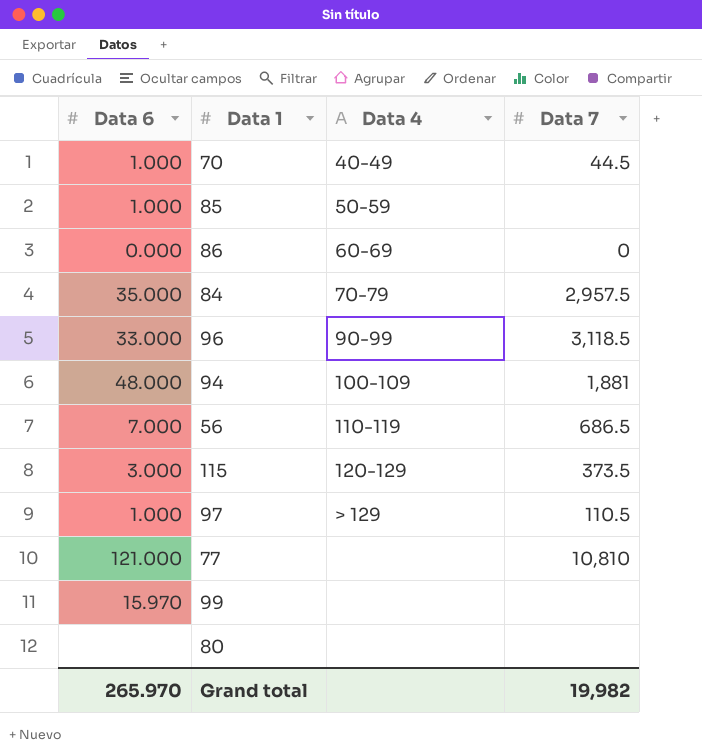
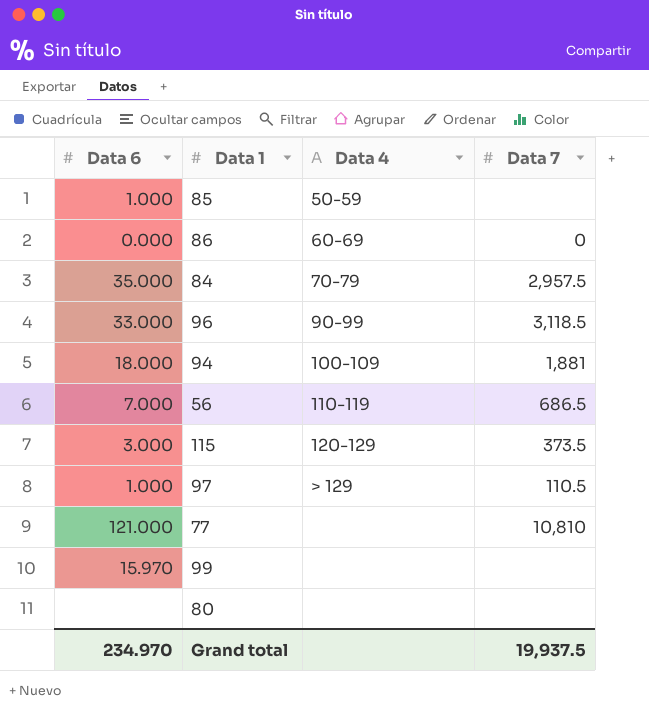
row 70: 1.000 | 40-49 | 44.5 -> none
94 | Data 6: 48.000 -> 18.000
Grand total | Data 6: 265.970 -> 234.970
Grand total | Data 7: 19,982 -> 19,937.5

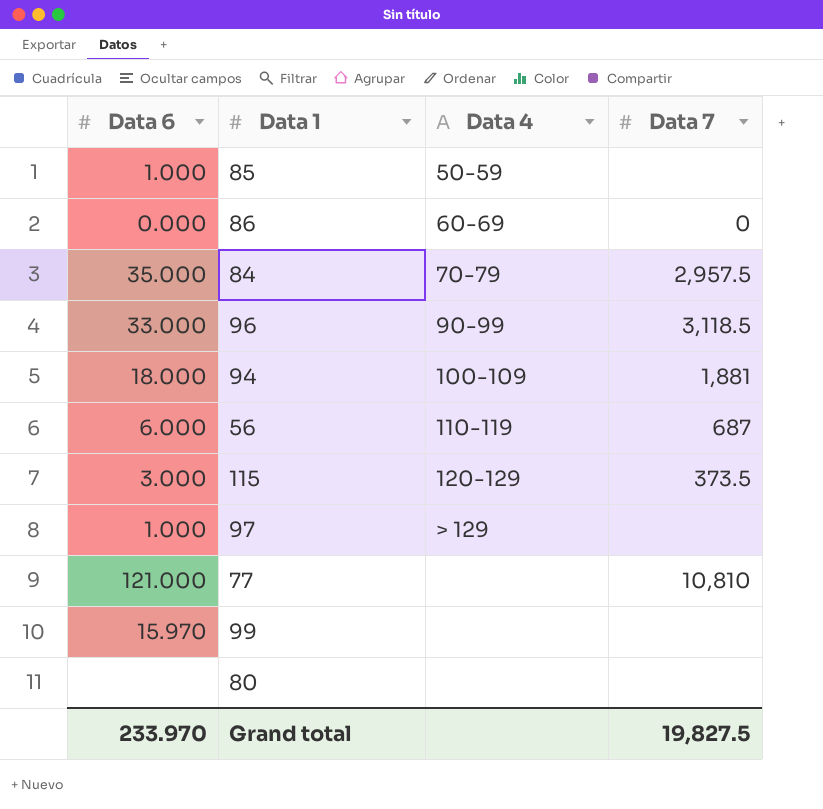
56 | Data 6: 7.000 -> 6.000
56 | Data 7: 686.5 -> 687
97 | Data 7: 110.5 -> none
Grand total | Data 6: 234.970 -> 233.970
Grand total | Data 7: 19,937.5 -> 19,827.5

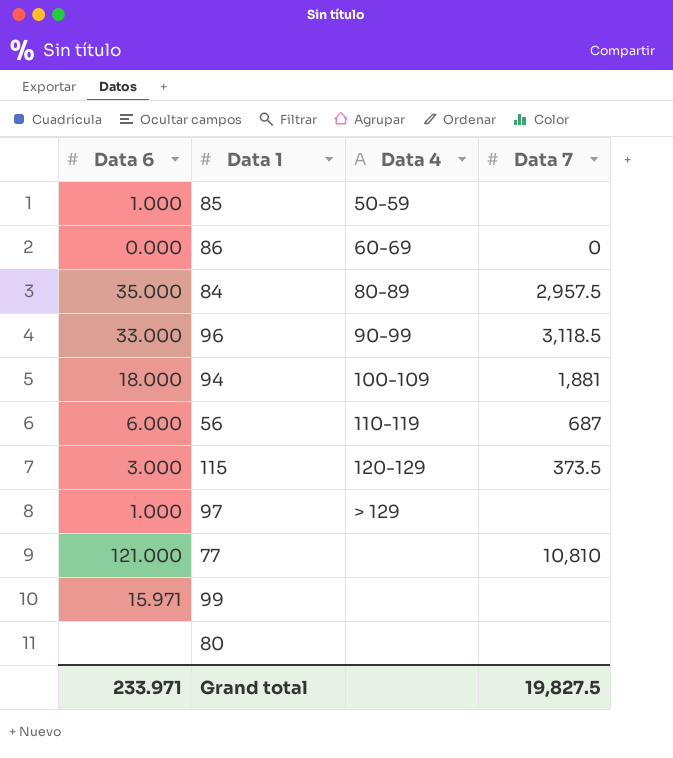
84 | Data 4: 70-79 -> 80-89
99 | Data 6: 15.970 -> 15.971
Grand total | Data 6: 233.970 -> 233.971

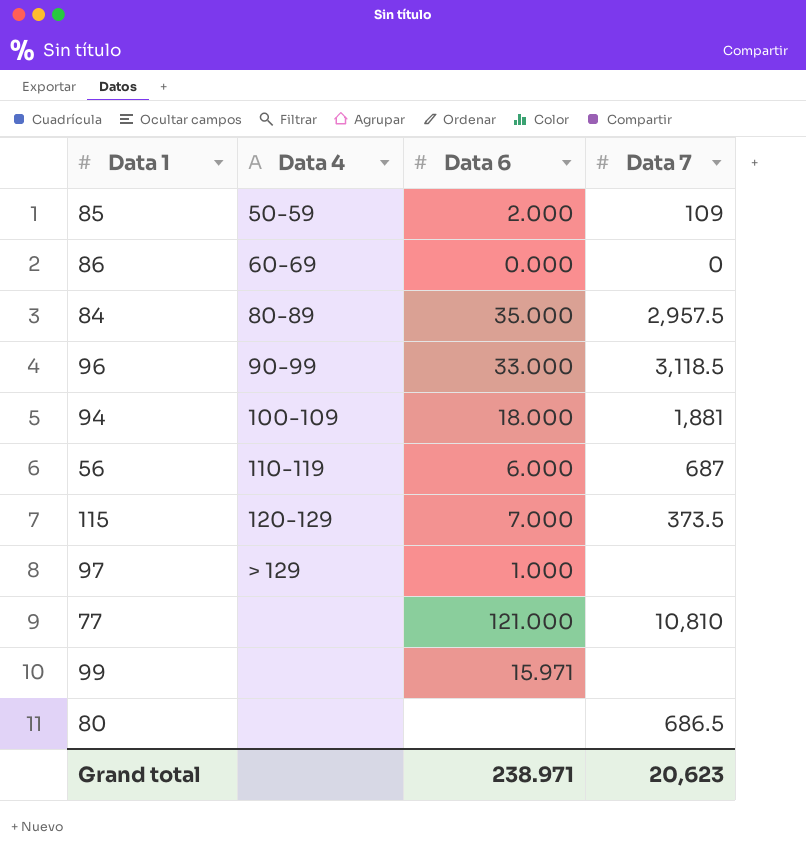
column Data 6 | position: 1 -> 3
85 | Data 6: 1.000 -> 2.000
85 | Data 7: none -> 109
115 | Data 6: 3.000 -> 7.000
80 | Data 7: none -> 686.5
Grand total | Data 6: 233.971 -> 238.971
Grand total | Data 7: 19,827.5 -> 20,623

